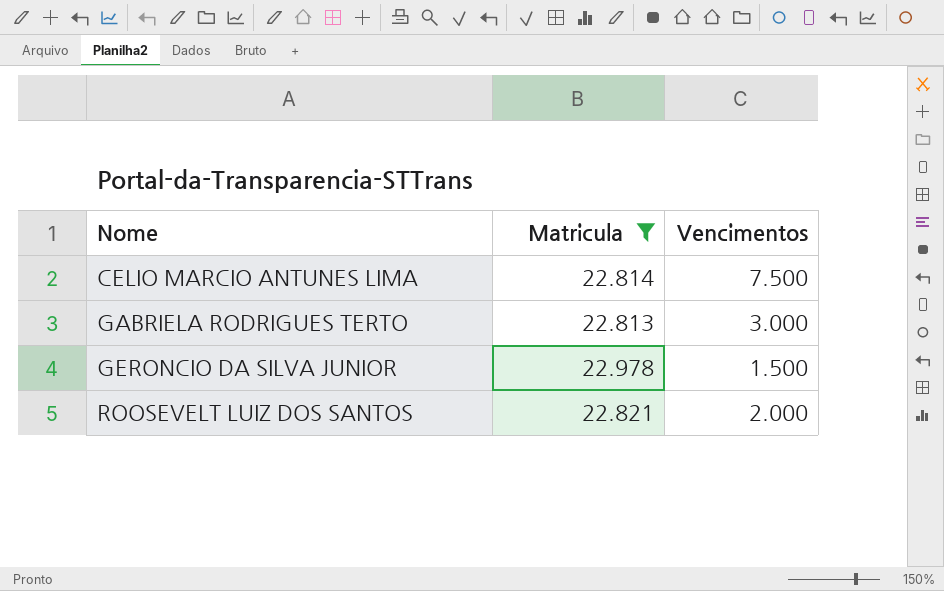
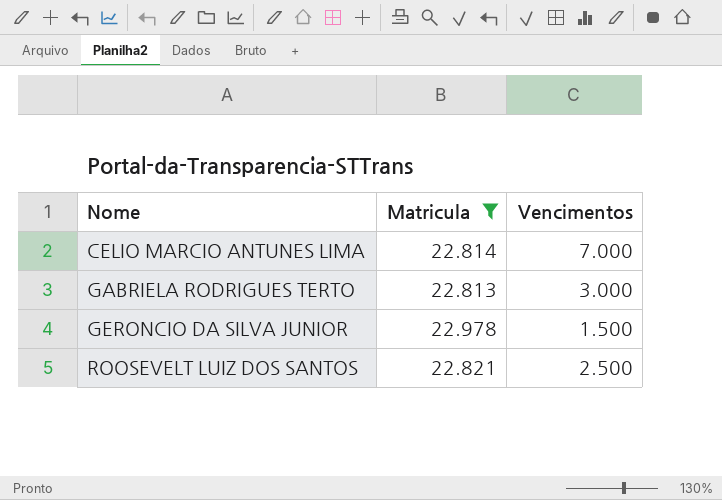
CELIO MARCIO ANTUNES LIMA | Vencimentos: 7.500 -> 7.000
ROOSEVELT LUIZ DOS SANTOS | Vencimentos: 2.000 -> 2.500

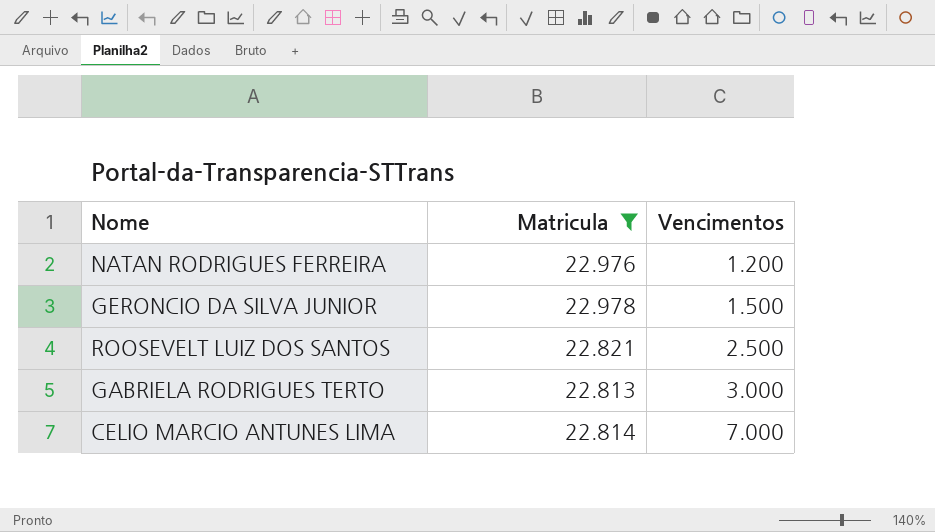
row order: Nome ascending -> Vencimentos ascending
row NATAN RODRIGUES FERREIRA: none -> 22.976 | 1.200

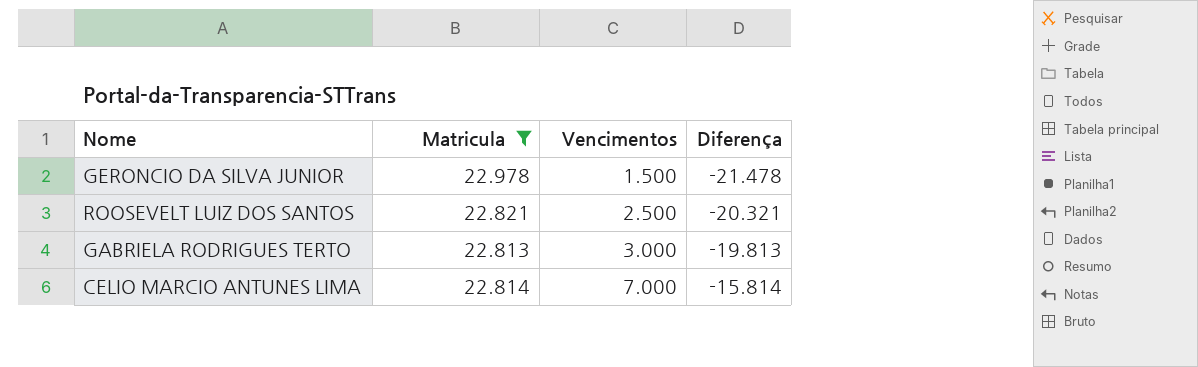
column Diferença | formula: none -> [Vencimentos] - [Matricula]
row NATAN RODRIGUES FERREIRA: 22.976 | 1.200 -> none

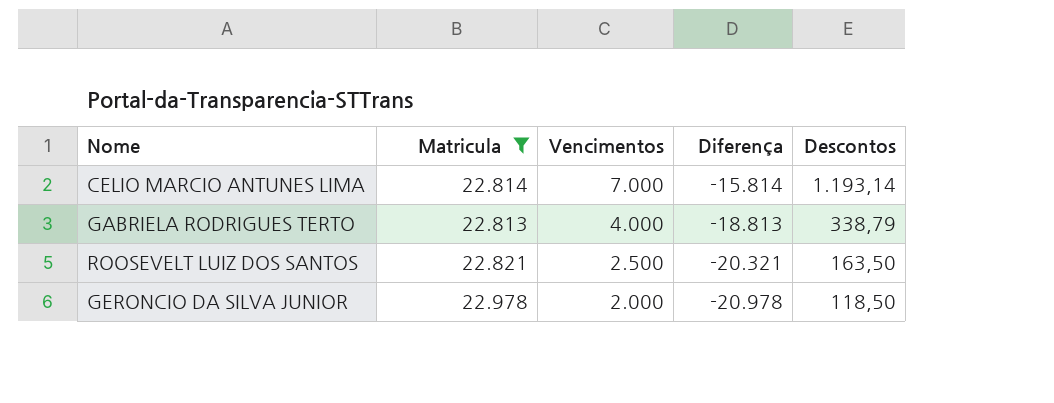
row order: Vencimentos ascending -> Vencimentos descending
column Descontos | position: none -> 5
GABRIELA RODRIGUES TERTO | Vencimentos: 3.000 -> 4.000
GABRIELA RODRIGUES TERTO | Diferença: -19.813 -> -18.813
GERONCIO DA SILVA JUNIOR | Vencimentos: 1.500 -> 2.000
GERONCIO DA SILVA JUNIOR | Diferença: -21.478 -> -20.978

